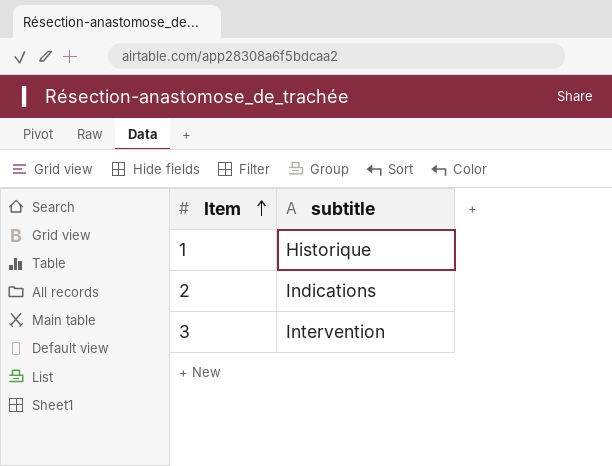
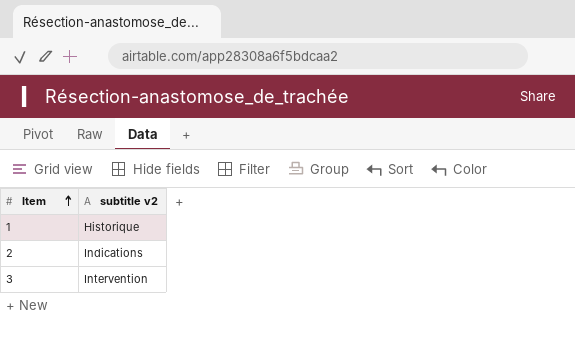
column name: subtitle -> subtitle v2

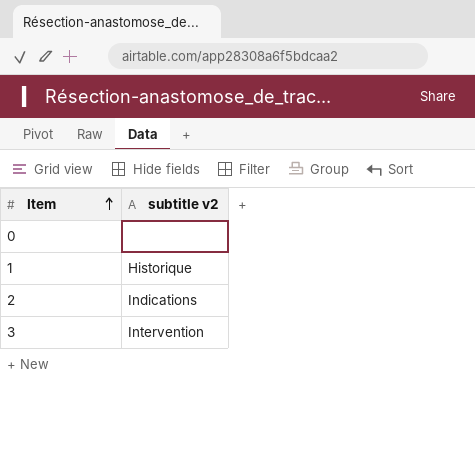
row 0: none -> none

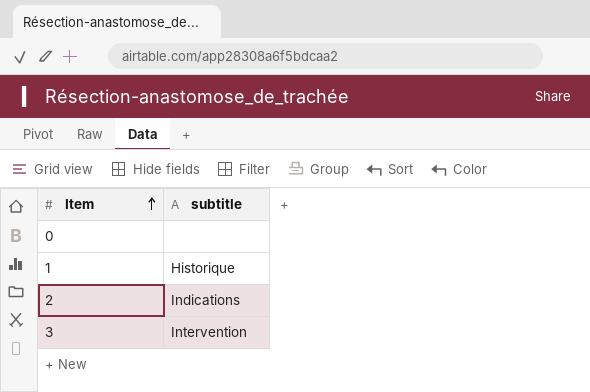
column name: subtitle v2 -> subtitle

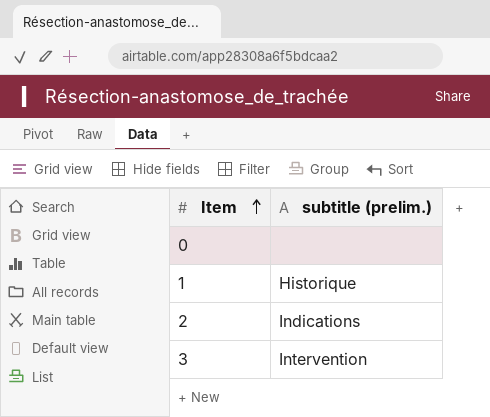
column name: subtitle -> subtitle (prelim.)

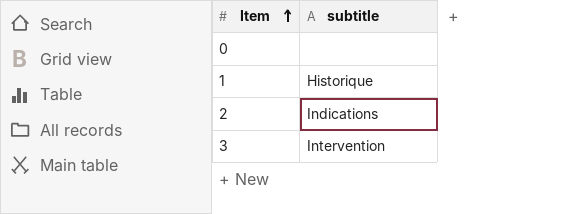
column name: subtitle (prelim.) -> subtitle

